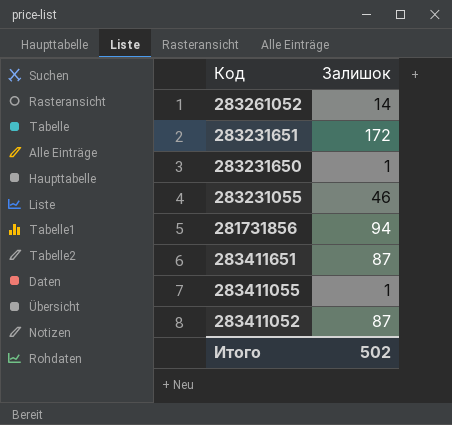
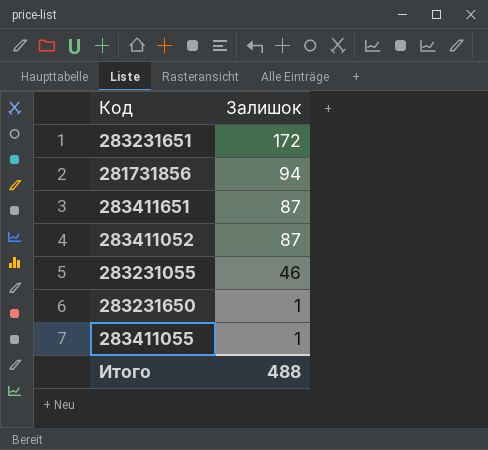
row order: none -> Залишок descending
row 283261052: 14 -> none
Итого | Залишок: 502 -> 488

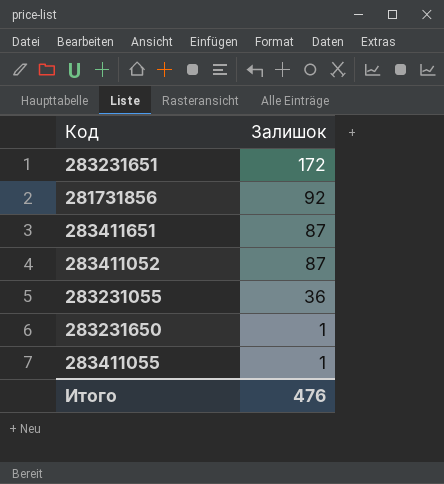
281731856 | Залишок: 94 -> 92
283231055 | Залишок: 46 -> 36
Итого | Залишок: 488 -> 476

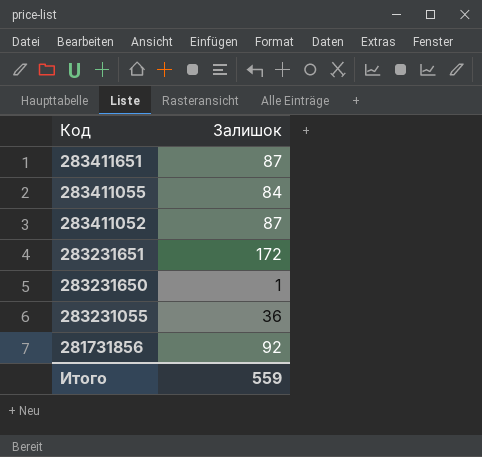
row order: Залишок descending -> Код descending
283411055 | Залишок: 1 -> 84
Итого | Залишок: 476 -> 559

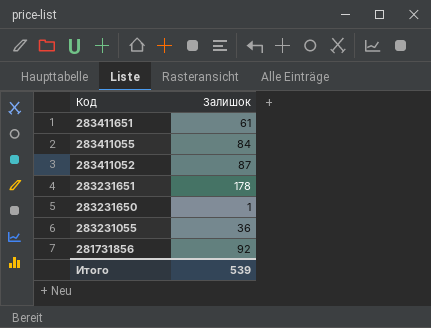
283411651 | Залишок: 87 -> 61
283231651 | Залишок: 172 -> 178
Итого | Залишок: 559 -> 539

